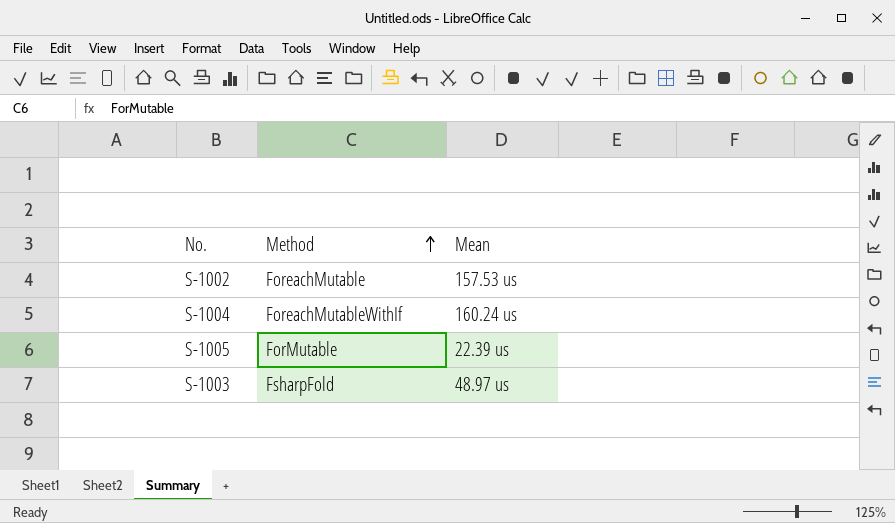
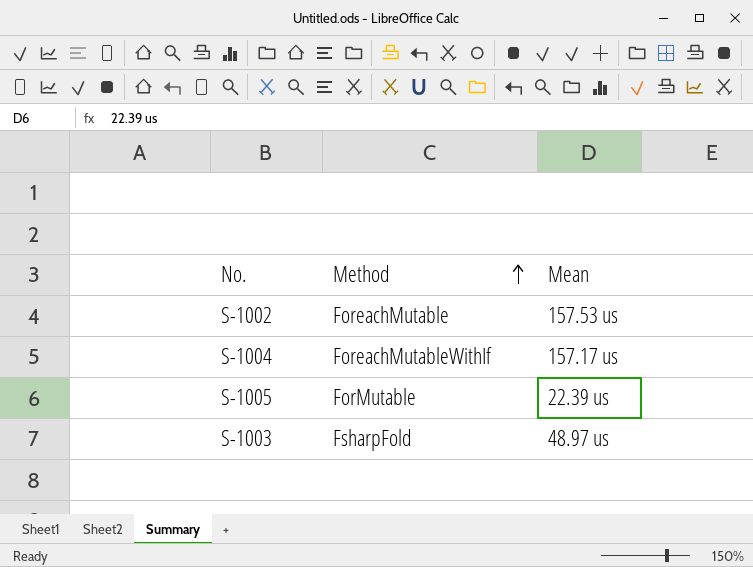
S-1004 | Mean: 160.24 us -> 157.17 us

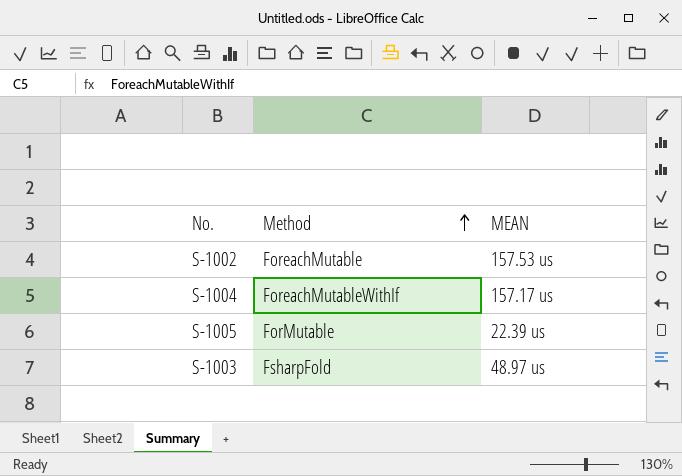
column name: Mean -> MEAN

